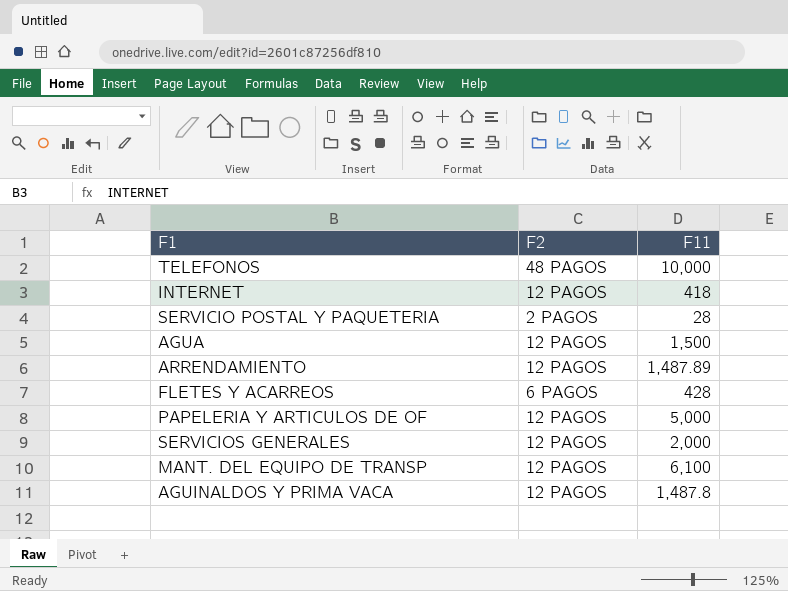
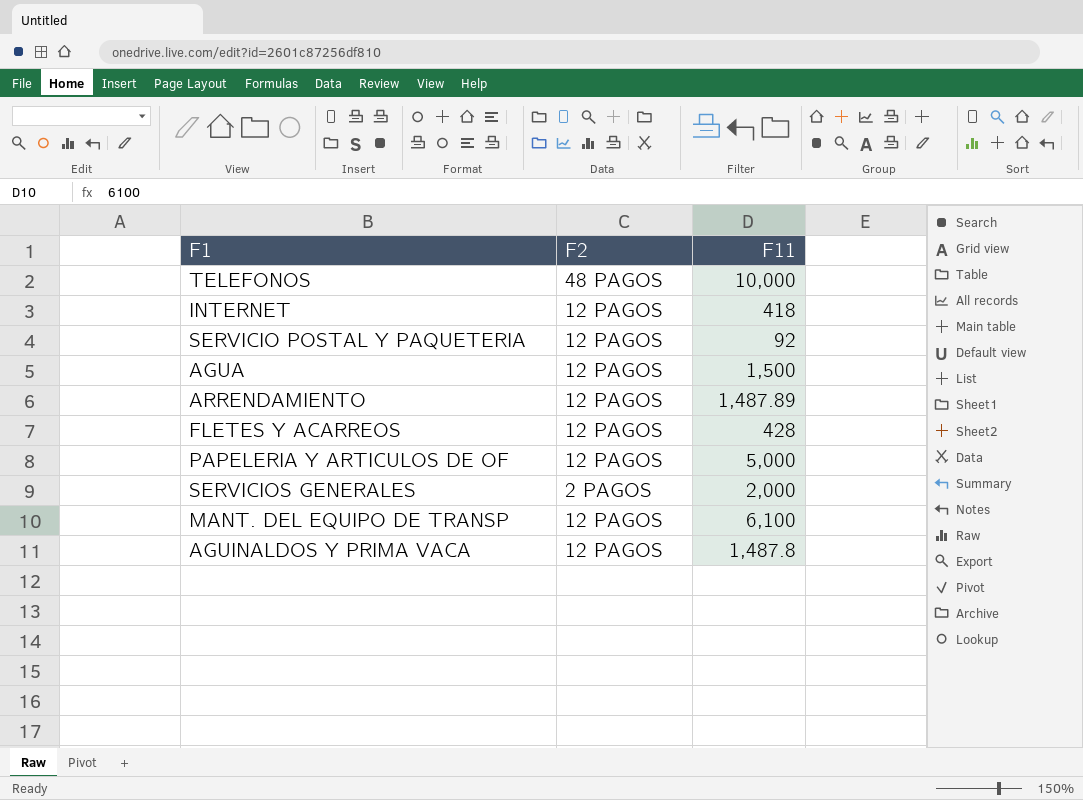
SERVICIO POSTAL Y PAQUETERIA | F2: 2 PAGOS -> 12 PAGOS
SERVICIO POSTAL Y PAQUETERIA | F11: 28 -> 92
FLETES Y ACARREOS | F2: 6 PAGOS -> 12 PAGOS
SERVICIOS GENERALES | F2: 12 PAGOS -> 2 PAGOS

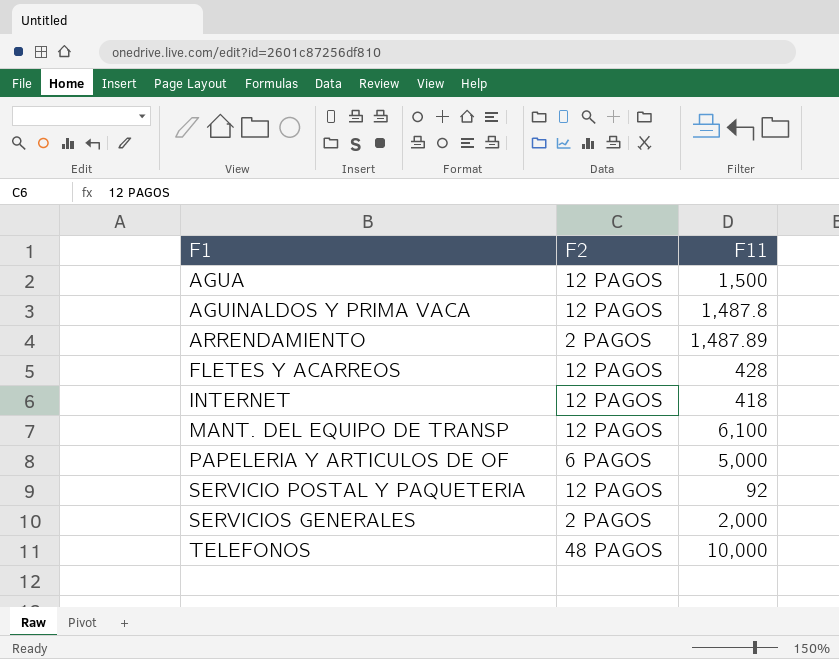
row order: none -> F1 ascending
ARRENDAMIENTO | F2: 12 PAGOS -> 2 PAGOS
PAPELERIA Y ARTICULOS DE OF | F2: 12 PAGOS -> 6 PAGOS

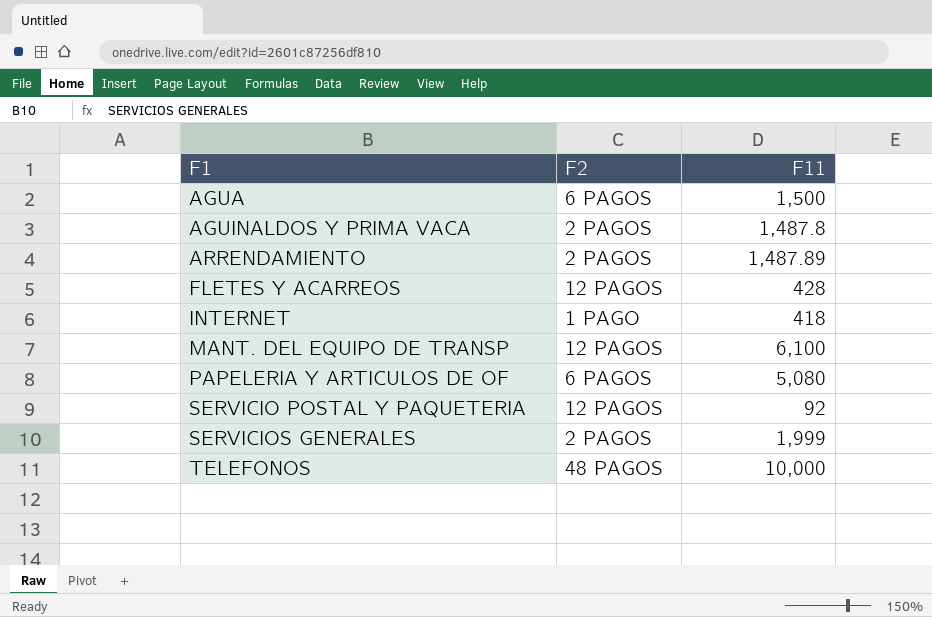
AGUA | F2: 12 PAGOS -> 6 PAGOS
AGUINALDOS Y PRIMA VACA | F2: 12 PAGOS -> 2 PAGOS
INTERNET | F2: 12 PAGOS -> 1 PAGO
PAPELERIA Y ARTICULOS DE OF | F11: 5,000 -> 5,080
SERVICIOS GENERALES | F11: 2,000 -> 1,999

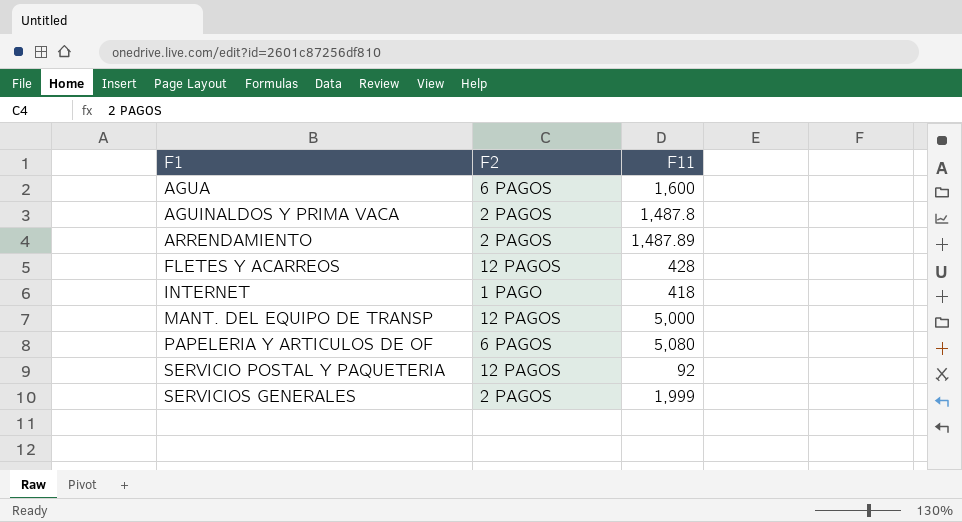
row TELEFONOS: 48 PAGOS | 10,000 -> none
AGUA | F11: 1,500 -> 1,600
MANT. DEL EQUIPO DE TRANSP | F11: 6,100 -> 5,000

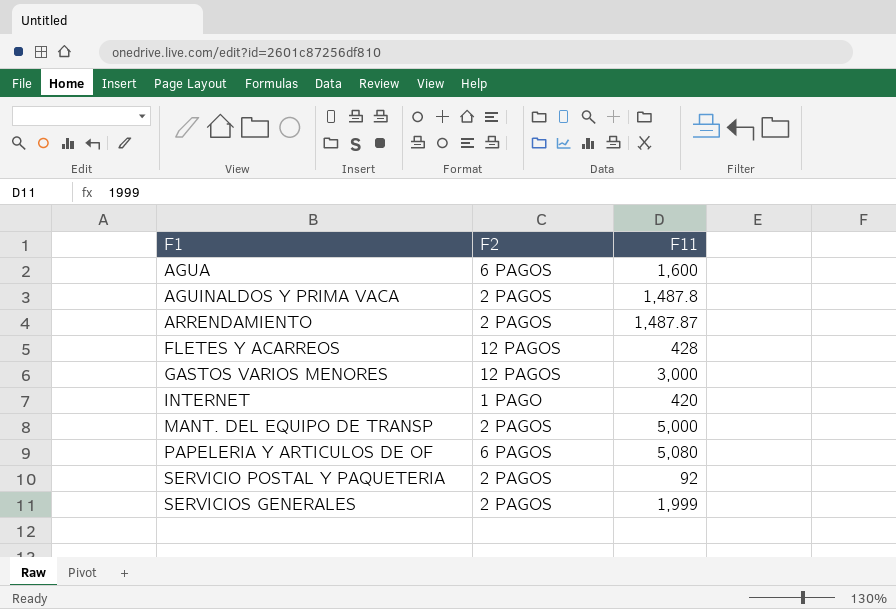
ARRENDAMIENTO | F11: 1,487.89 -> 1,487.87
row GASTOS VARIOS MENORES: none -> 12 PAGOS | 3,000
INTERNET | F11: 418 -> 420
MANT. DEL EQUIPO DE TRANSP | F2: 12 PAGOS -> 2 PAGOS
SERVICIO POSTAL Y PAQUETERIA | F2: 12 PAGOS -> 2 PAGOS

